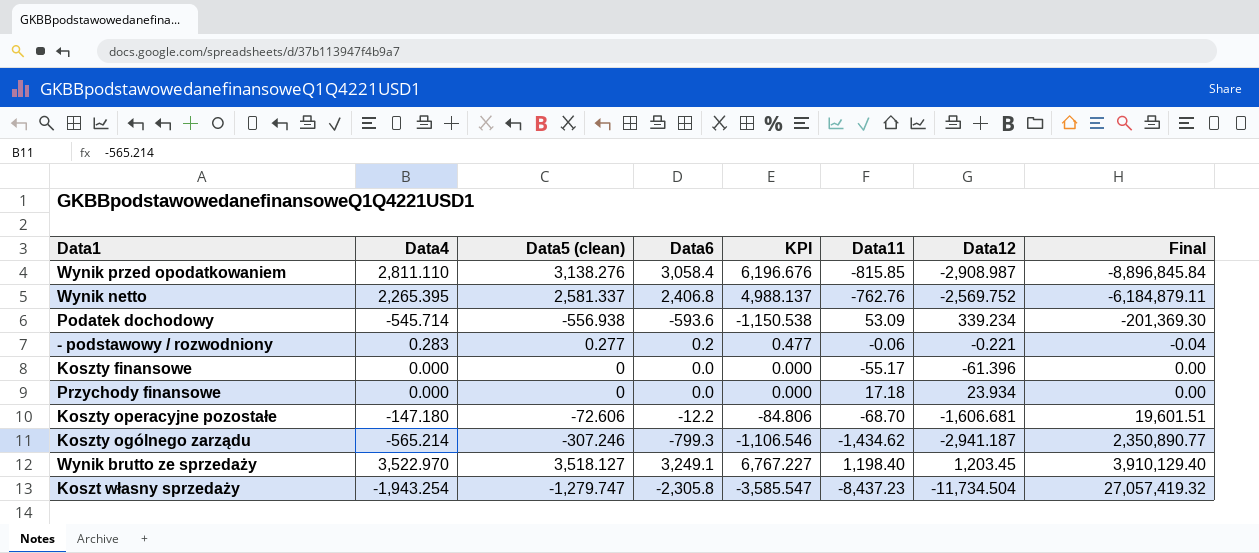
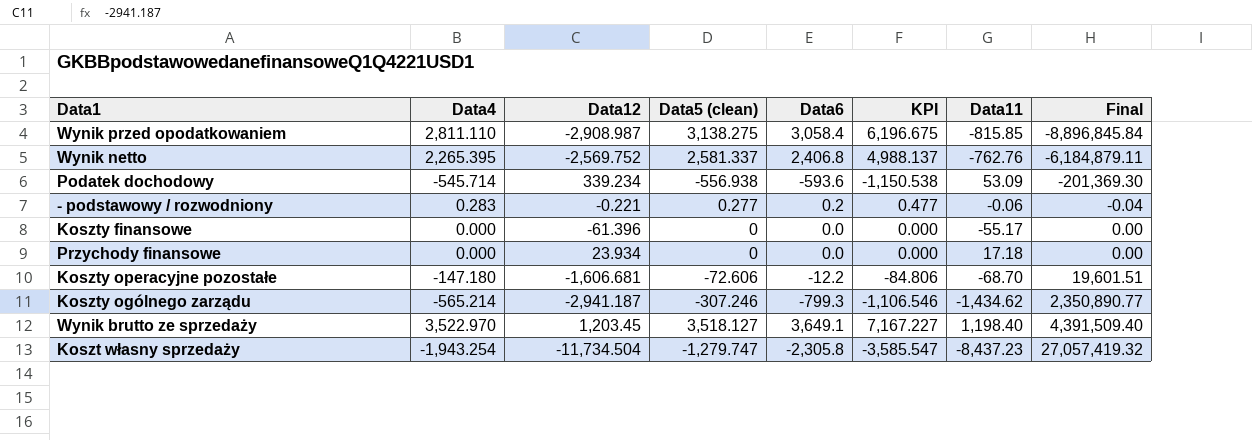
column Data12 | position: 7 -> 3
Wynik przed opodatkowaniem | Data5 (clean): 3,138.276 -> 3,138.275
Wynik przed opodatkowaniem | KPI: 6,196.676 -> 6,196.675
Wynik brutto ze sprzedaży | Data6: 3,249.1 -> 3,649.1
Wynik brutto ze sprzedaży | KPI: 6,767.227 -> 7,167.227
Wynik brutto ze sprzedaży | Final: 3,910,129.40 -> 4,391,509.40

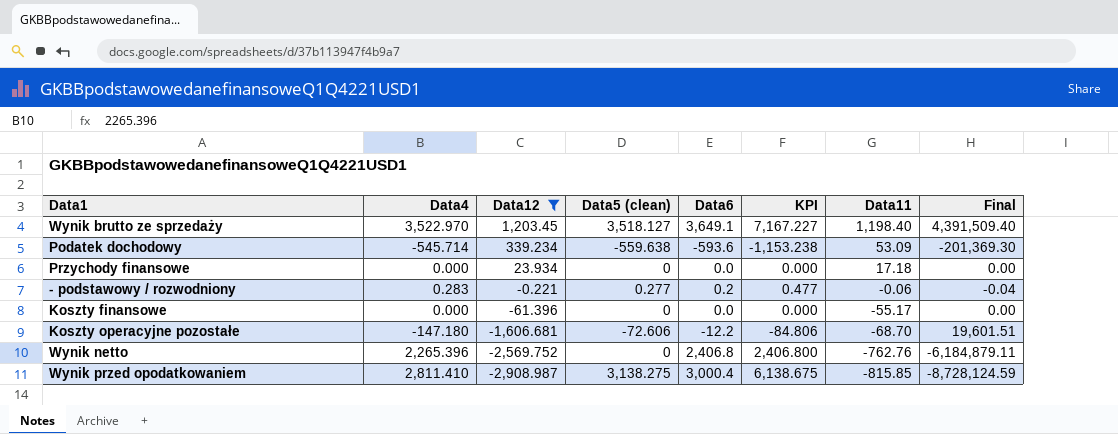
filter: none -> Data12 >= -2,908.987
row order: Final ascending -> Data12 descending
Podatek dochodowy | Data5 (clean): -556.938 -> -559.638
Podatek dochodowy | KPI: -1,150.538 -> -1,153.238
Wynik netto | Data4: 2,265.395 -> 2,265.396
Wynik netto | Data5 (clean): 2,581.337 -> 0
Wynik netto | KPI: 4,988.137 -> 2,406.800
Wynik przed opodatkowaniem | Data4: 2,811.110 -> 2,811.410
Wynik przed opodatkowaniem | Data6: 3,058.4 -> 3,000.4
Wynik przed opodatkowaniem | KPI: 6,196.675 -> 6,138.675
Wynik przed opodatkowaniem | Final: -8,896,845.84 -> -8,728,124.59

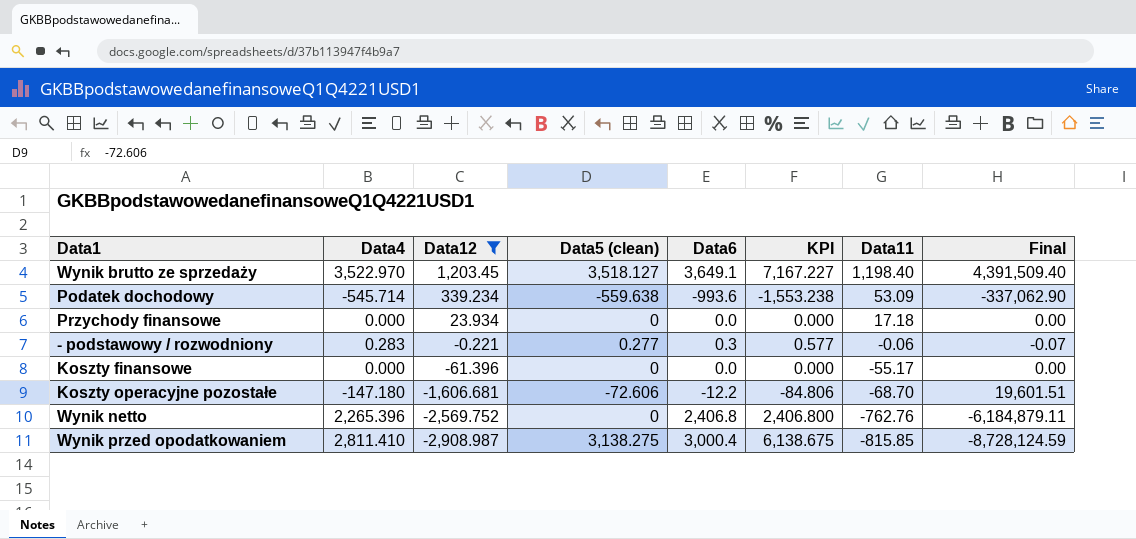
Podatek dochodowy | Data6: -593.6 -> -993.6
Podatek dochodowy | KPI: -1,153.238 -> -1,553.238
Podatek dochodowy | Final: -201,369.30 -> -337,062.90
- podstawowy / rozwodniony | Data6: 0.2 -> 0.3
- podstawowy / rozwodniony | KPI: 0.477 -> 0.577
- podstawowy / rozwodniony | Final: -0.04 -> -0.07

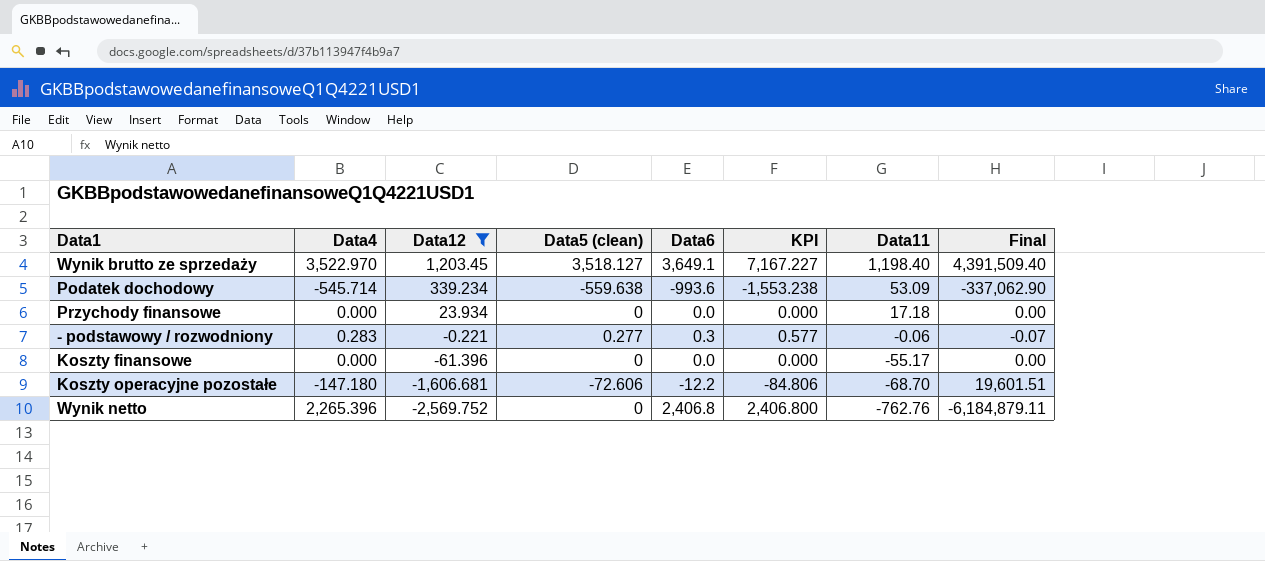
row Wynik przed opodatkowaniem: 2,811.410 | -2,908.987 | 3,138.275 | 3,000.4 | 6,138.675 | -815.85 | -8,728,124.59 -> none

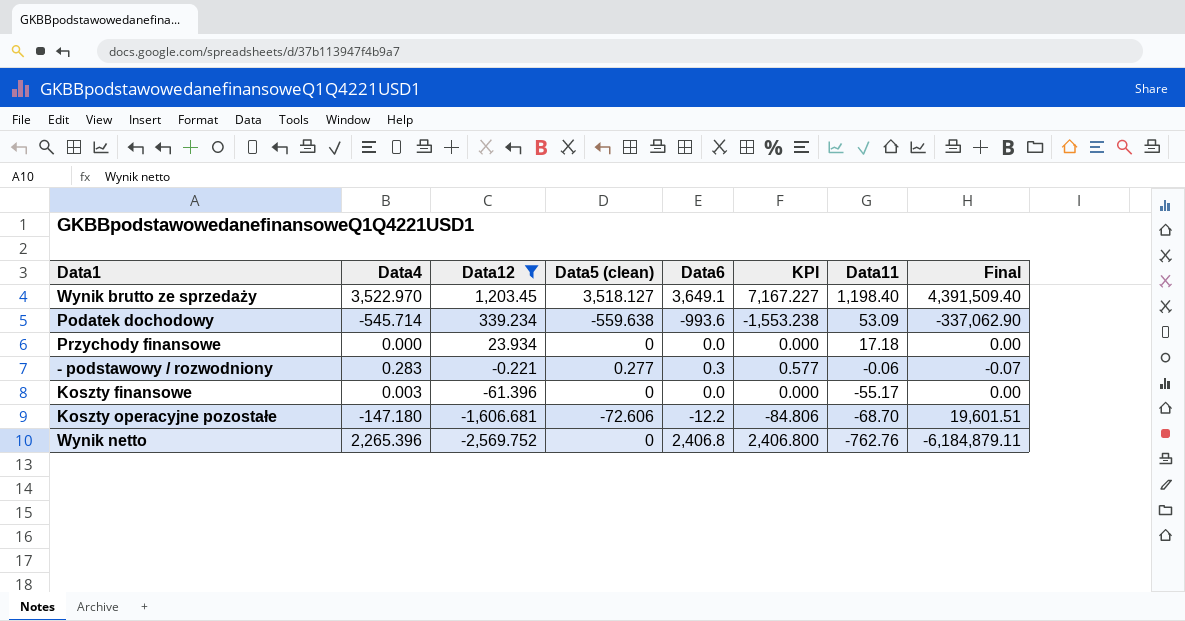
Koszty finansowe | Data4: 0.000 -> 0.003

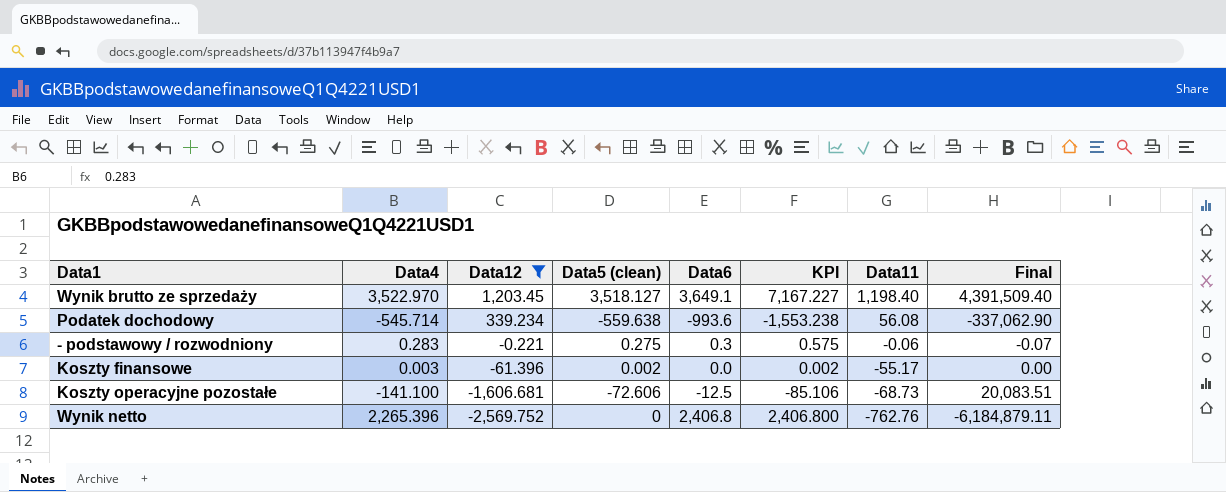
row Przychody finansowe: 0.000 | 23.934 | 0 | 0.0 | 0.000 | 17.18 | 0.00 -> none
Podatek dochodowy | Data11: 53.09 -> 56.08
- podstawowy / rozwodniony | Data5 (clean): 0.277 -> 0.275
- podstawowy / rozwodniony | KPI: 0.577 -> 0.575
Koszty finansowe | Data5 (clean): 0 -> 0.002
Koszty finansowe | KPI: 0.000 -> 0.002
Koszty operacyjne pozostałe | Data4: -147.180 -> -141.100
Koszty operacyjne pozostałe | Data6: -12.2 -> -12.5
Koszty operacyjne pozostałe | KPI: -84.806 -> -85.106
Koszty operacyjne pozostałe | Data11: -68.70 -> -68.73
Koszty operacyjne pozostałe | Final: 19,601.51 -> 20,083.51

